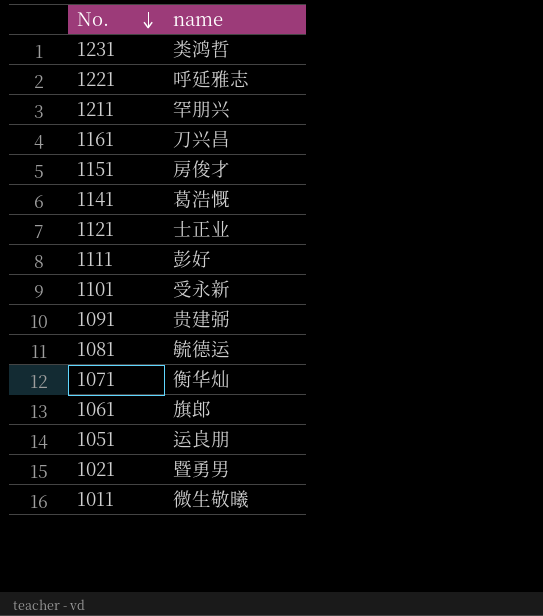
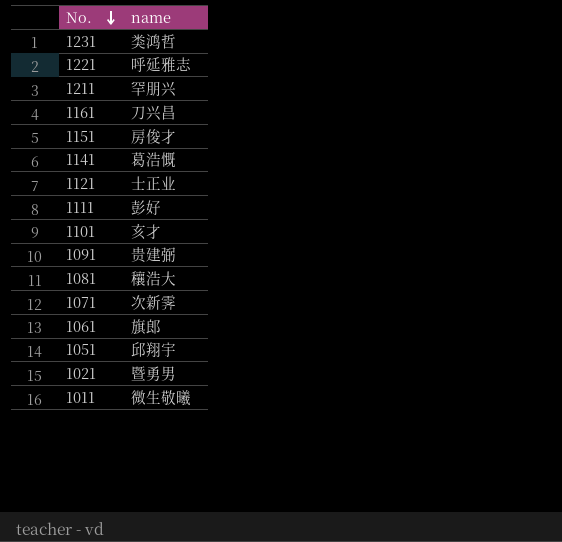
1101 | name: 受永新 -> 亥才
1081 | name: 毓德运 -> 穰浩大
1071 | name: 衡华灿 -> 次新霁
1051 | name: 运良朋 -> 邱翔宇

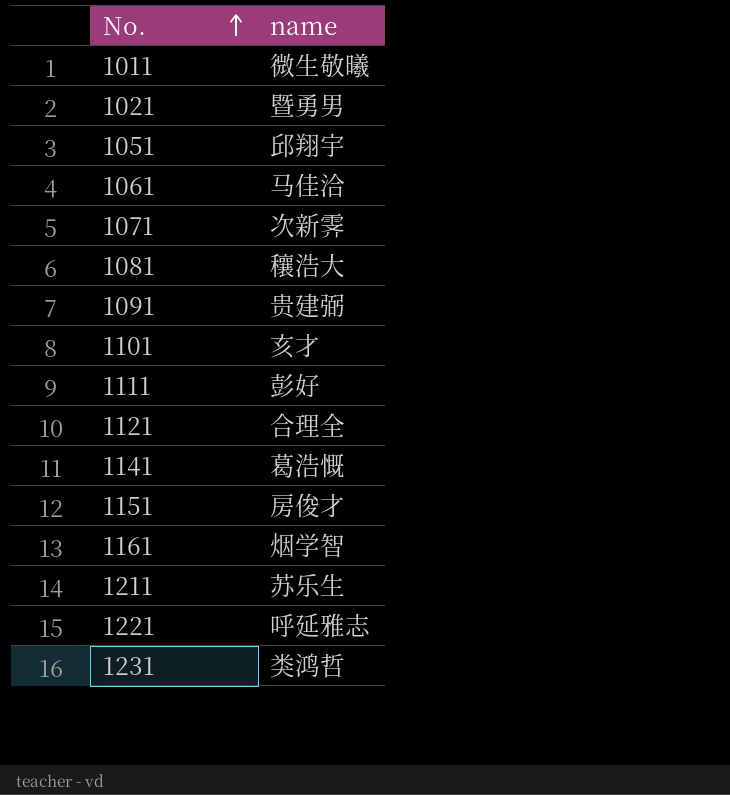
row order: No. descending -> No. ascending
1061 | name: 旗郎 -> 马佳洽
1121 | name: 士正业 -> 合理全
1161 | name: 刀兴昌 -> 烟学智
1211 | name: 罕朋兴 -> 苏乐生

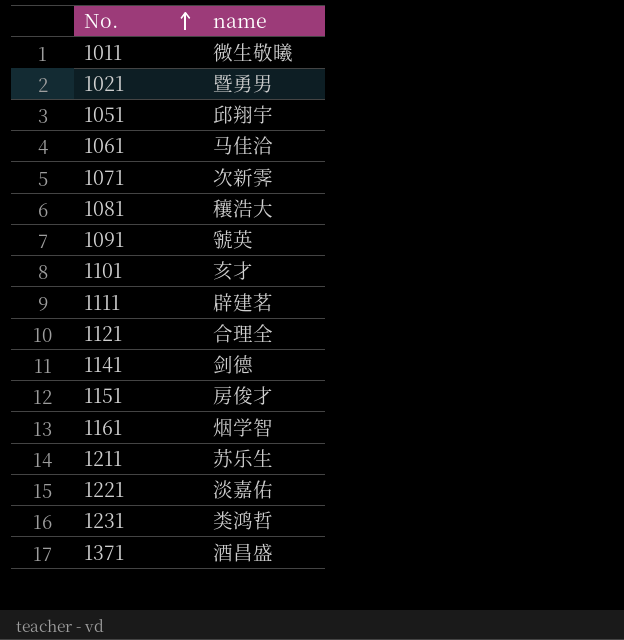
1091 | name: 贵建弼 -> 虢英
1111 | name: 彭好 -> 辟建茗
1141 | name: 葛浩慨 -> 剑德
1221 | name: 呼延雅志 -> 淡嘉佑
row 1371: none -> 酒昌盛

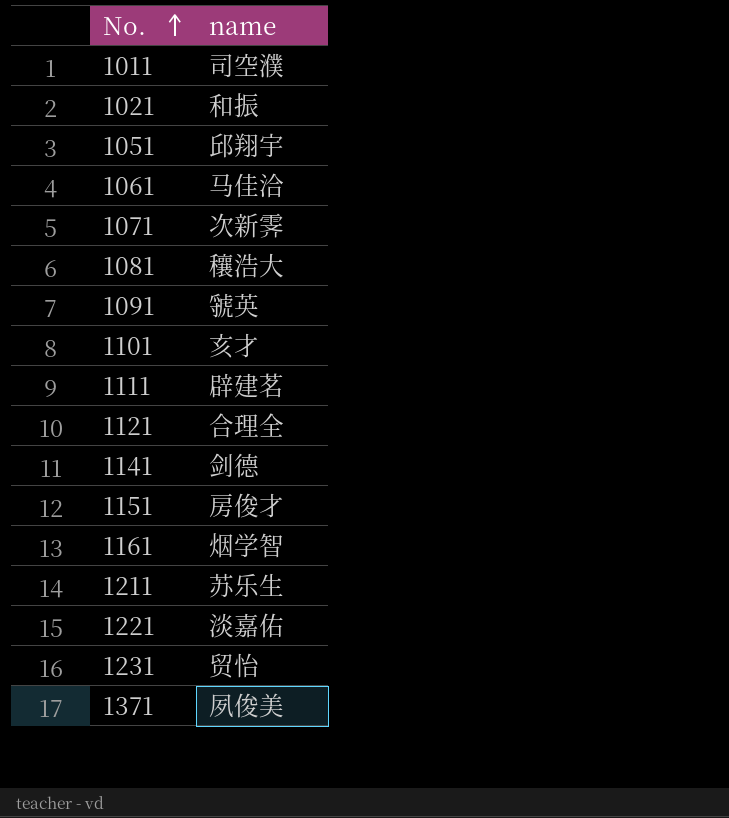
1011 | name: 微生敬曦 -> 司空濮
1021 | name: 暨勇男 -> 和振
1231 | name: 类鸿哲 -> 贸怡
1371 | name: 酒昌盛 -> 夙俊美

